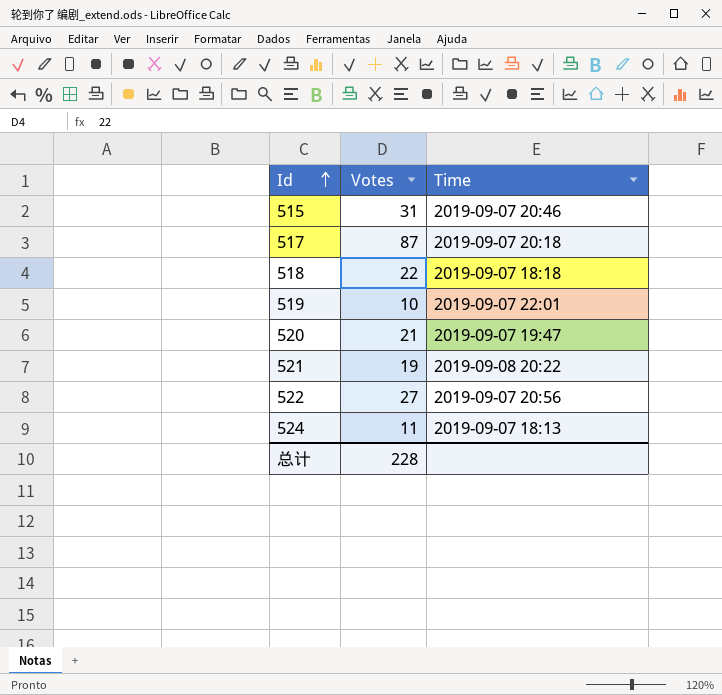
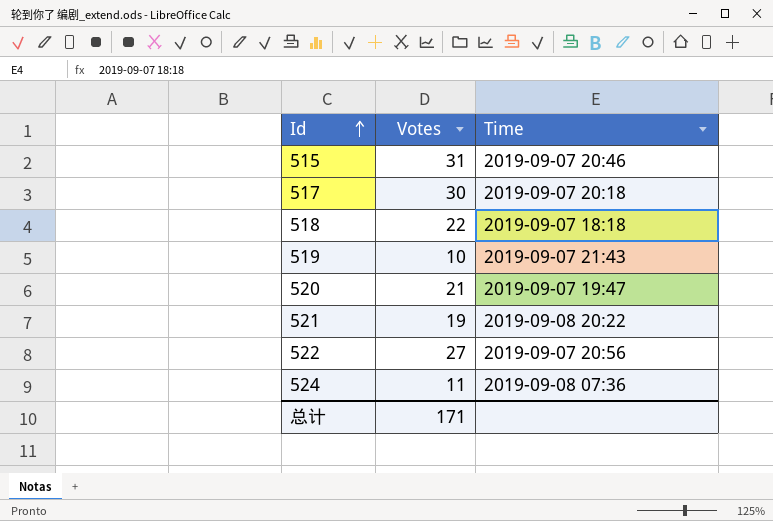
517 | Votes: 87 -> 30
519 | Time: 2019-09-07 22:01 -> 2019-09-07 21:43
524 | Time: 2019-09-07 18:13 -> 2019-09-08 07:36
总计 | Votes: 228 -> 171

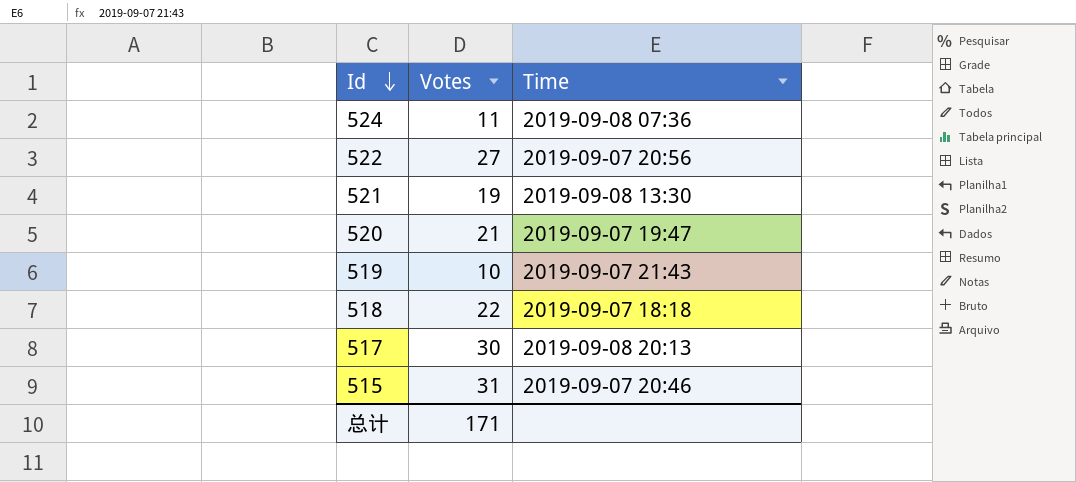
row order: Id ascending -> Id descending
521 | Time: 2019-09-08 20:22 -> 2019-09-08 13:30
517 | Time: 2019-09-07 20:18 -> 2019-09-08 20:13

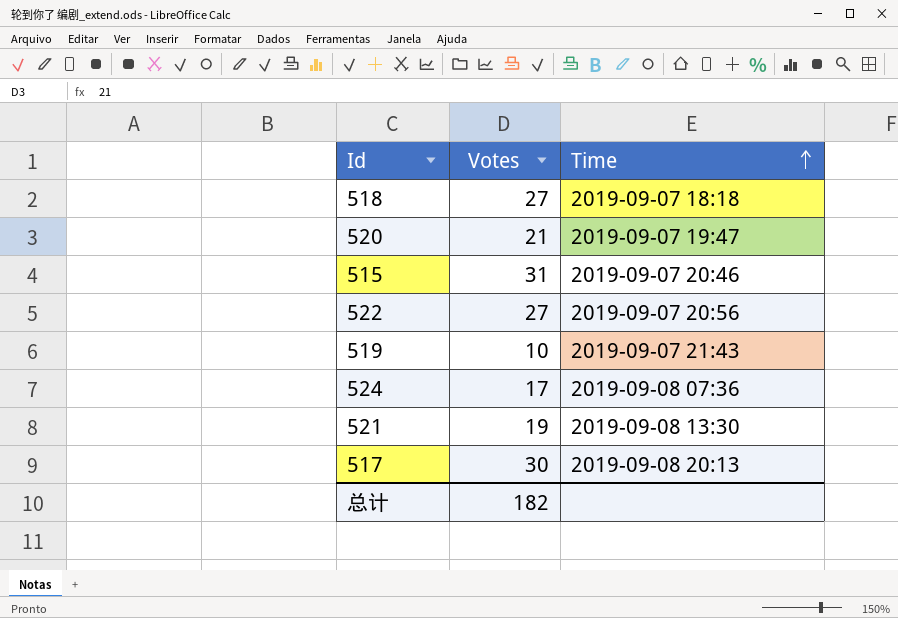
row order: Id descending -> Time ascending
518 | Votes: 22 -> 27
524 | Votes: 11 -> 17
总计 | Votes: 171 -> 182

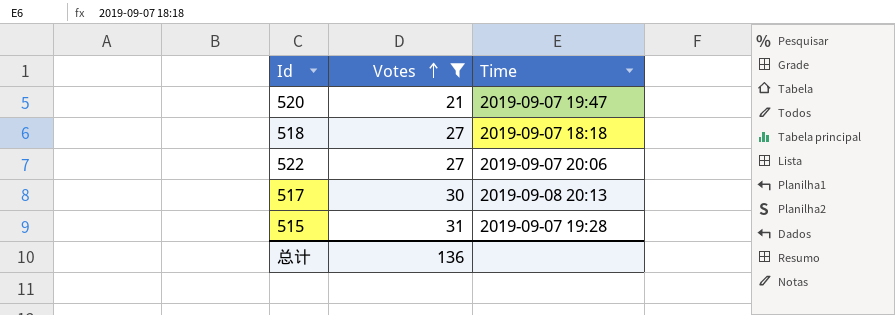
filter: none -> Votes >= 21
row order: Time ascending -> Votes ascending
522 | Time: 2019-09-07 20:56 -> 2019-09-07 20:06
515 | Time: 2019-09-07 20:46 -> 2019-09-07 19:28
总计 | Votes: 182 -> 136

